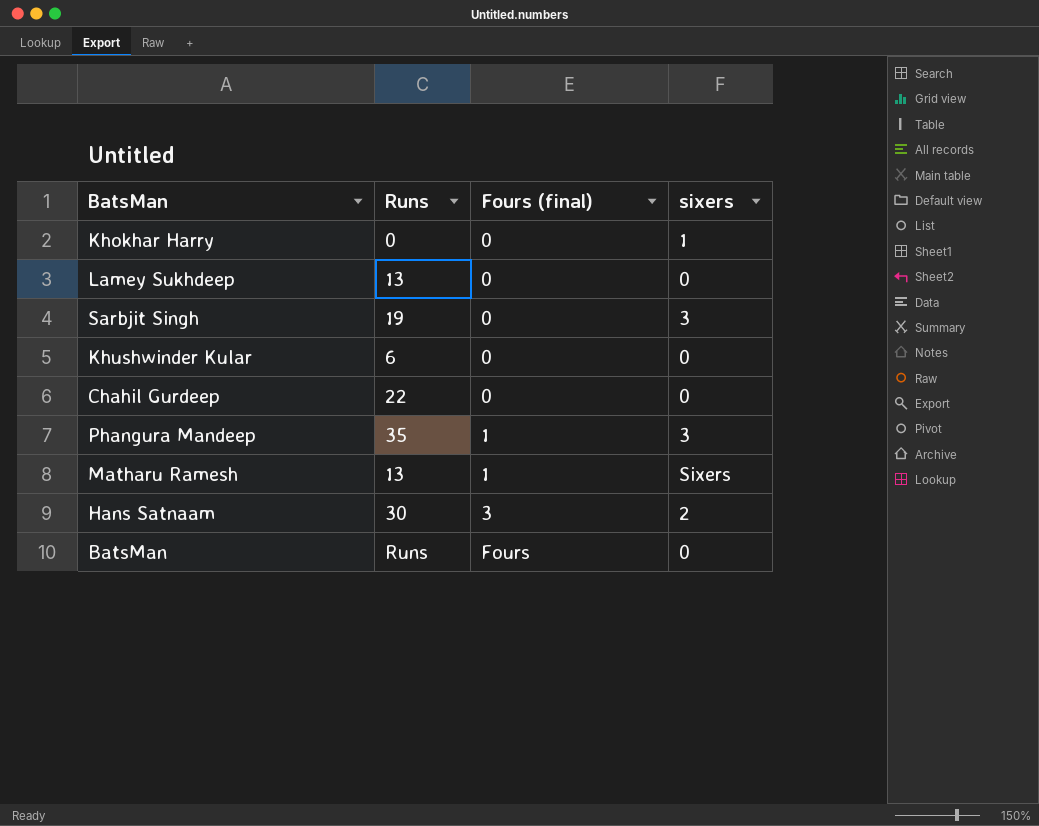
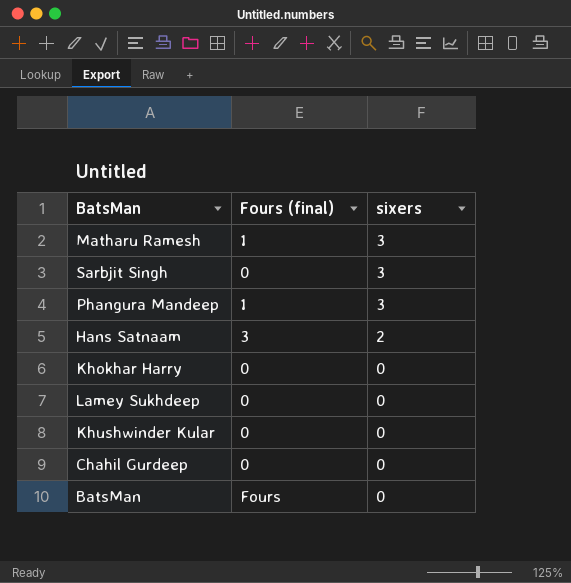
row order: Fours (final) ascending -> sixers descending
column Runs | position: 2 -> none
Matharu Ramesh | sixers: Sixers -> 3
Khokhar Harry | sixers: 1 -> 0

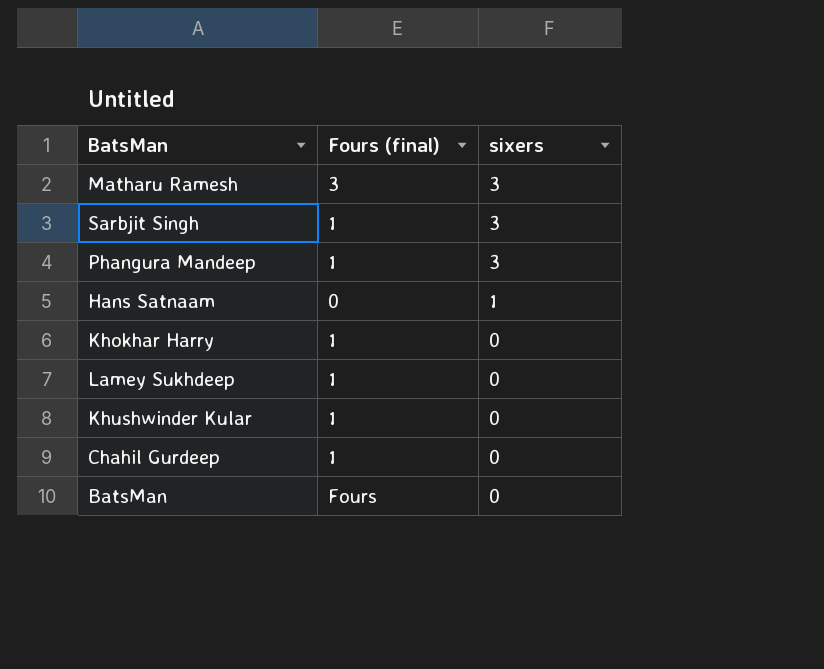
Matharu Ramesh | Fours (final): 1 -> 3
Sarbjit Singh | Fours (final): 0 -> 1
Hans Satnaam | Fours (final): 3 -> 0
Hans Satnaam | sixers: 2 -> 1
Khokhar Harry | Fours (final): 0 -> 1
Lamey Sukhdeep | Fours (final): 0 -> 1
Khushwinder Kular | Fours (final): 0 -> 1
Chahil Gurdeep | Fours (final): 0 -> 1

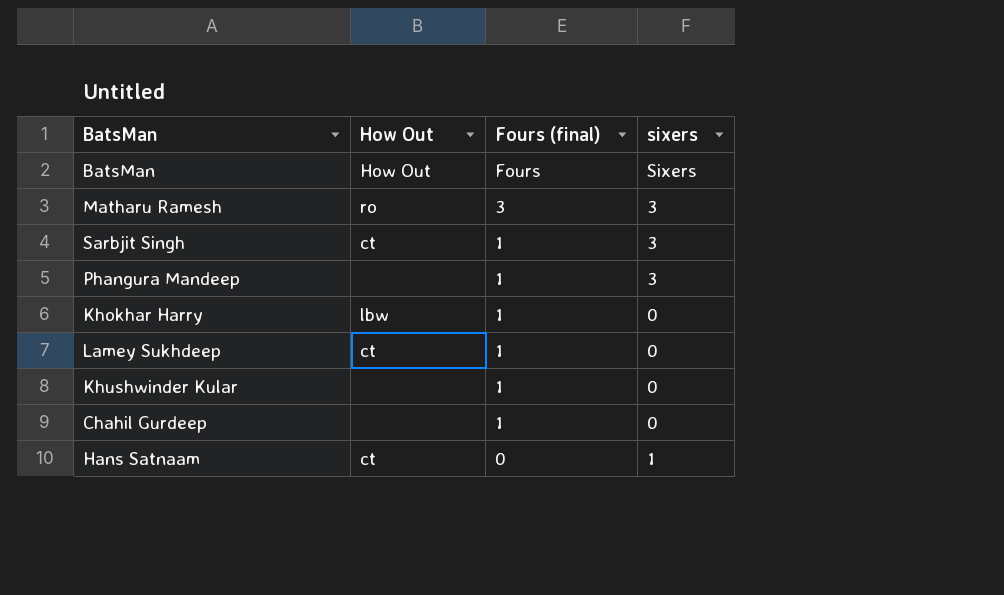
row order: sixers descending -> Fours (final) descending
column How Out | position: none -> 2
BatsMan | sixers: 0 -> Sixers

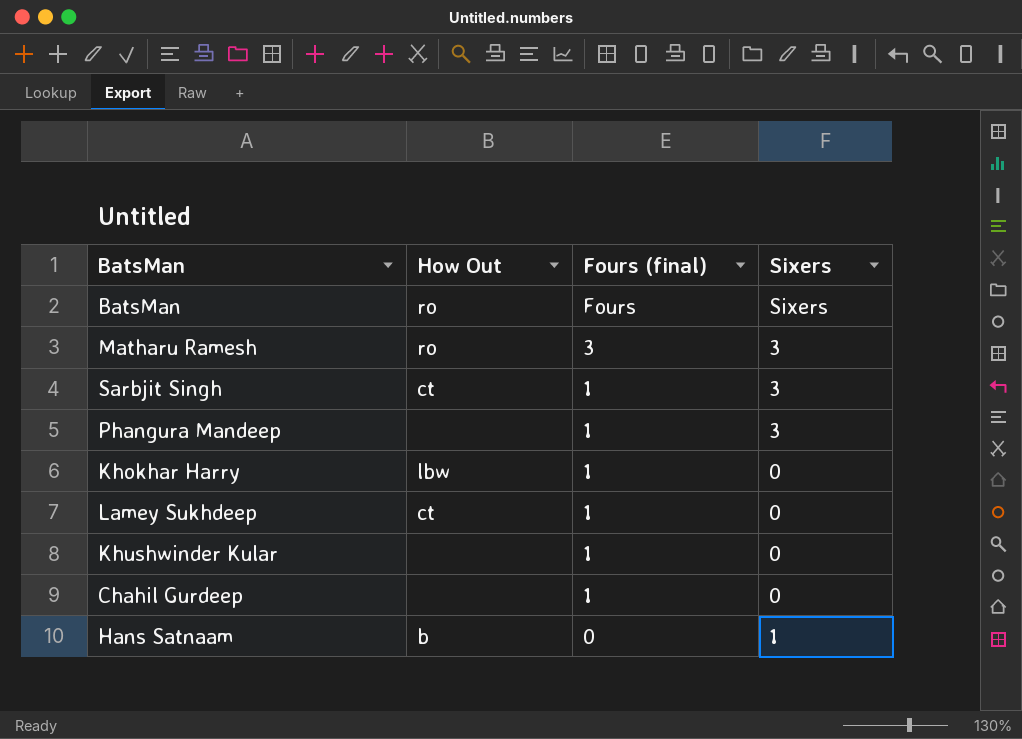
column name: sixers -> Sixers
BatsMan | How Out: How Out -> ro
Hans Satnaam | How Out: ct -> b

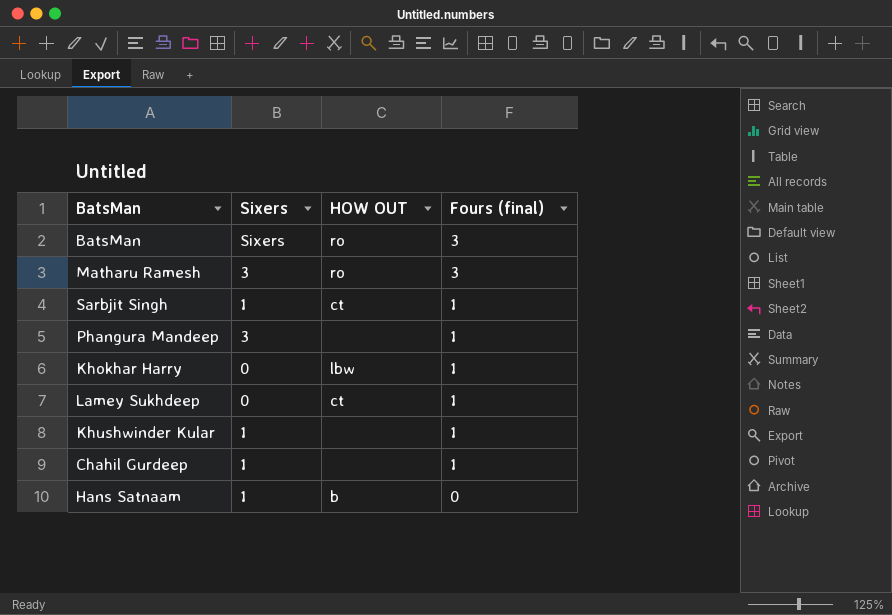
column Sixers | position: 4 -> 2
column name: How Out -> HOW OUT
BatsMan | Fours (final): Fours -> 3
Sarbjit Singh | Sixers: 3 -> 1
Khushwinder Kular | Sixers: 0 -> 1
Chahil Gurdeep | Sixers: 0 -> 1

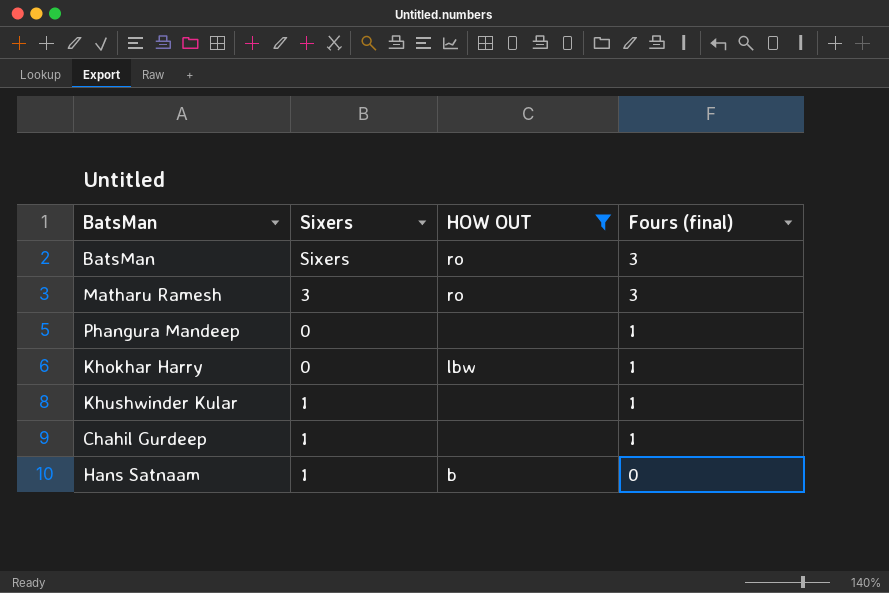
filter: none -> HOW OUT != ct
Phangura Mandeep | Sixers: 3 -> 0

